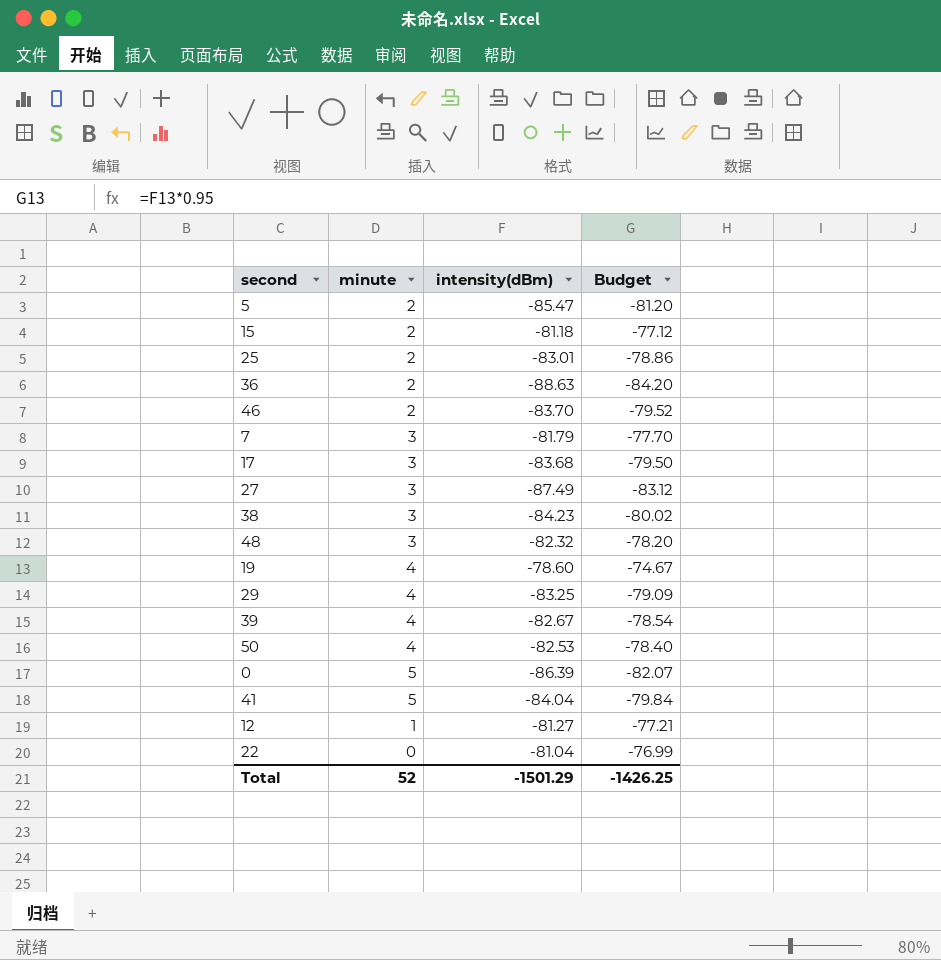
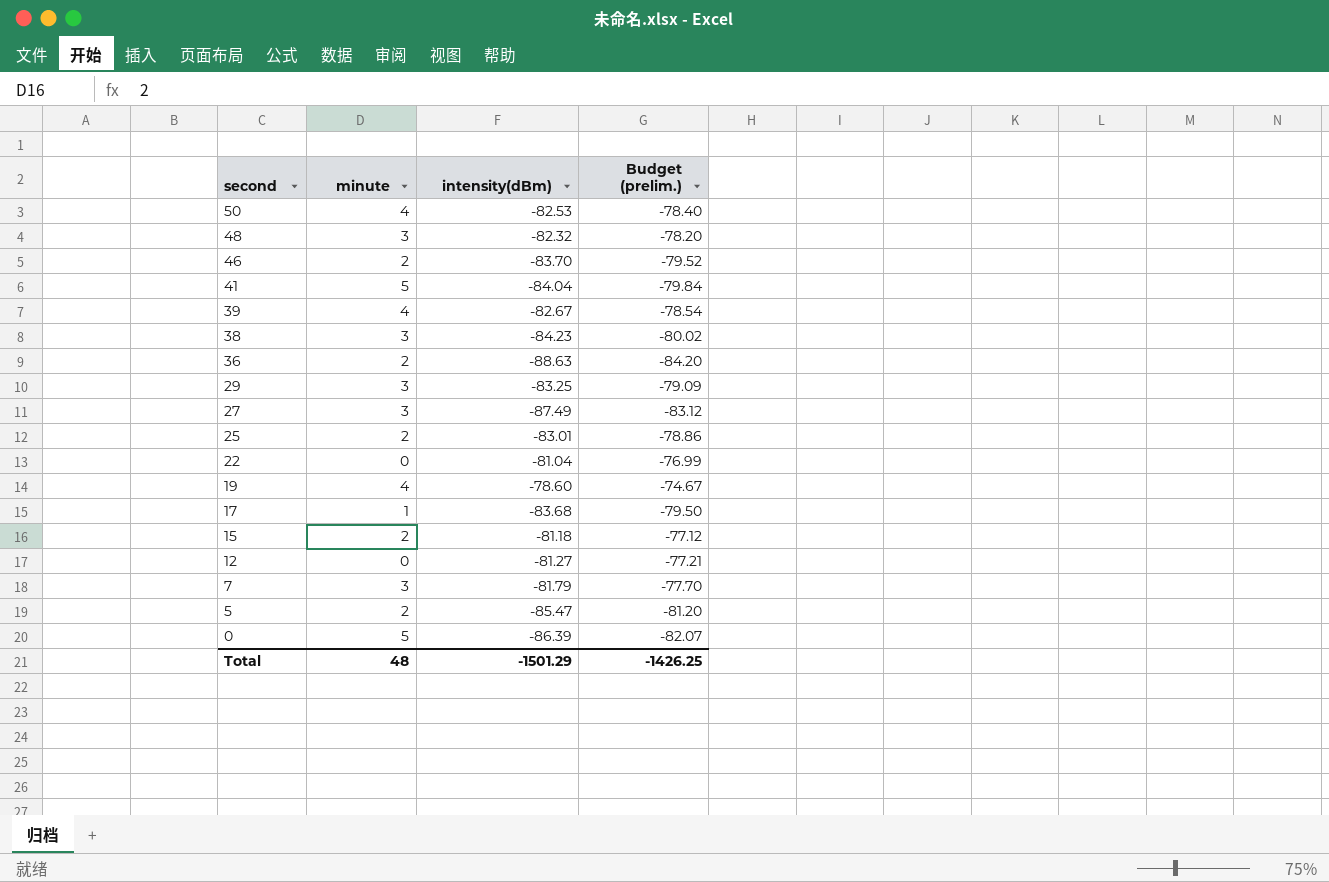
row order: none -> second descending
column name: Budget -> Budget (prelim.)
29 | minute: 4 -> 3
17 | minute: 3 -> 1
12 | minute: 1 -> 0
Total | minute: 52 -> 48

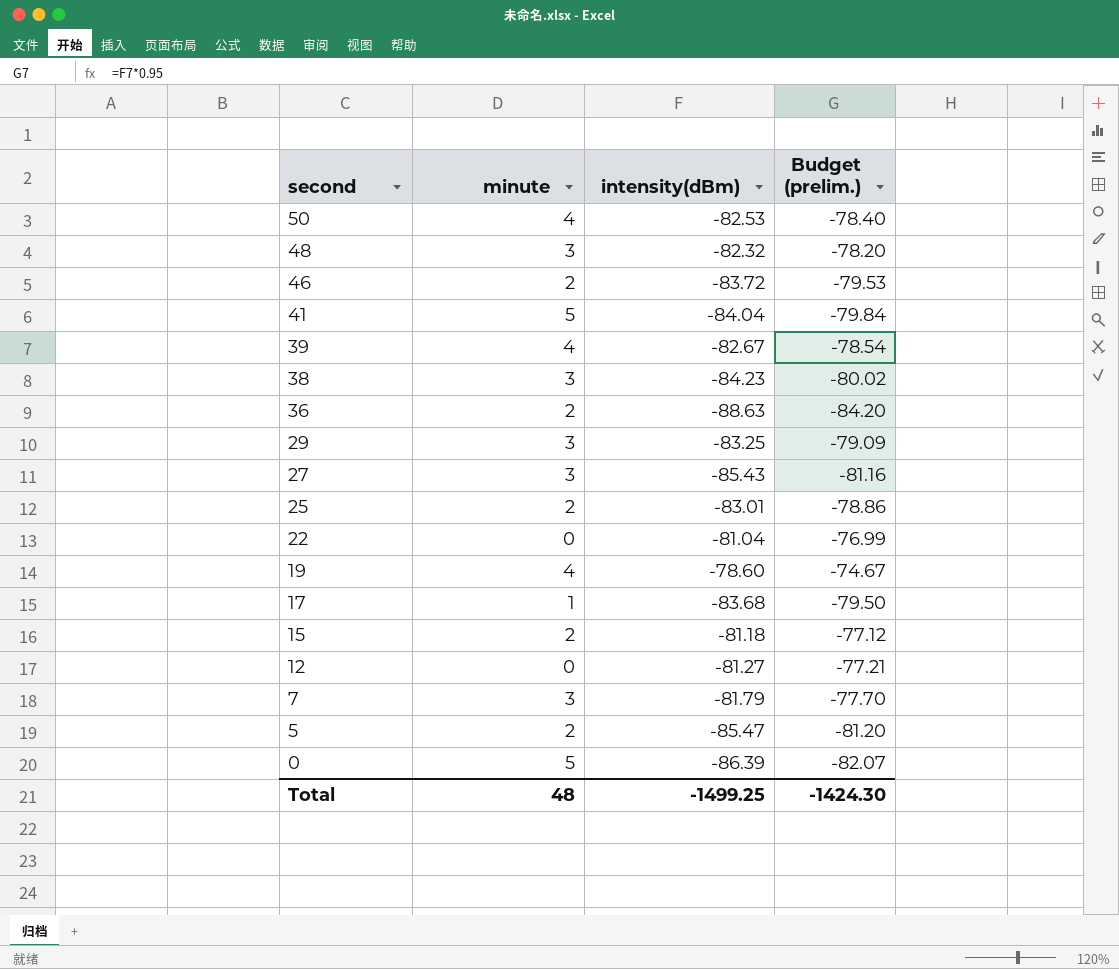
46 | intensity(dBm): -83.70 -> -83.72
46 | Budget (prelim.): -79.52 -> -79.53
27 | intensity(dBm): -87.49 -> -85.43
27 | Budget (prelim.): -83.12 -> -81.16
Total | intensity(dBm): -1501.29 -> -1499.25
Total | Budget (prelim.): -1426.25 -> -1424.30

